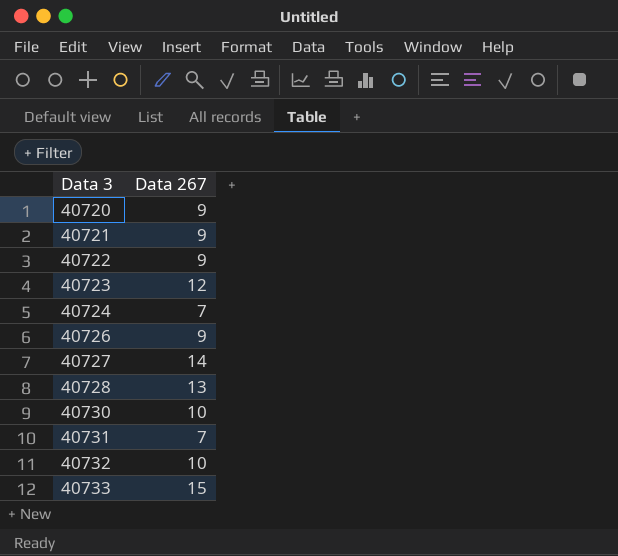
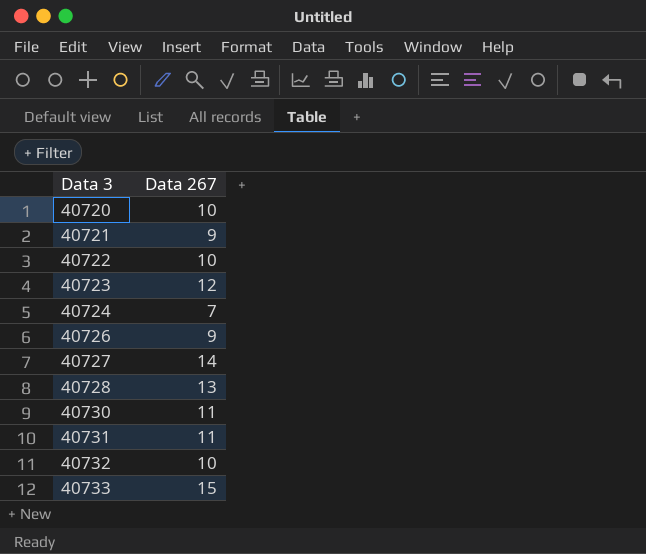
40720 | Data 267: 9 -> 10
40722 | Data 267: 9 -> 10
40730 | Data 267: 10 -> 11
40731 | Data 267: 7 -> 11

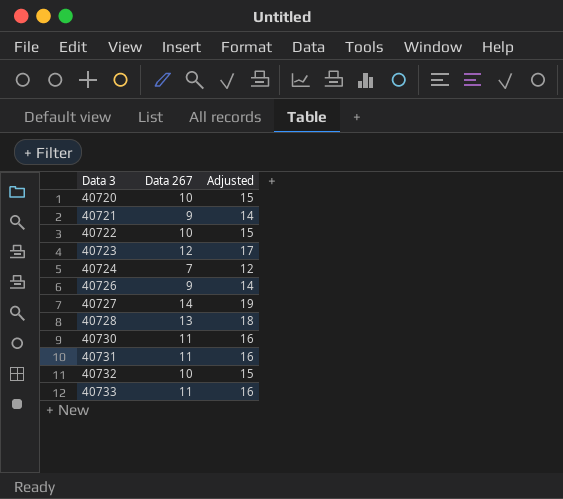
column Adjusted | formula: none -> [Data 267] + 5
40733 | Data 267: 15 -> 11

